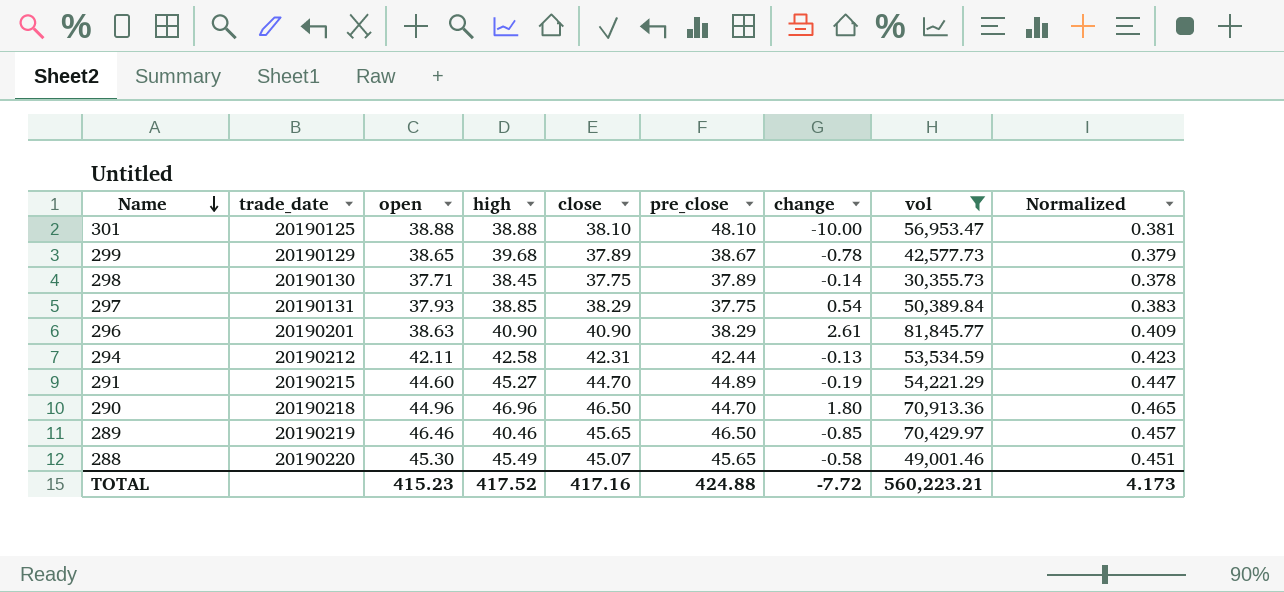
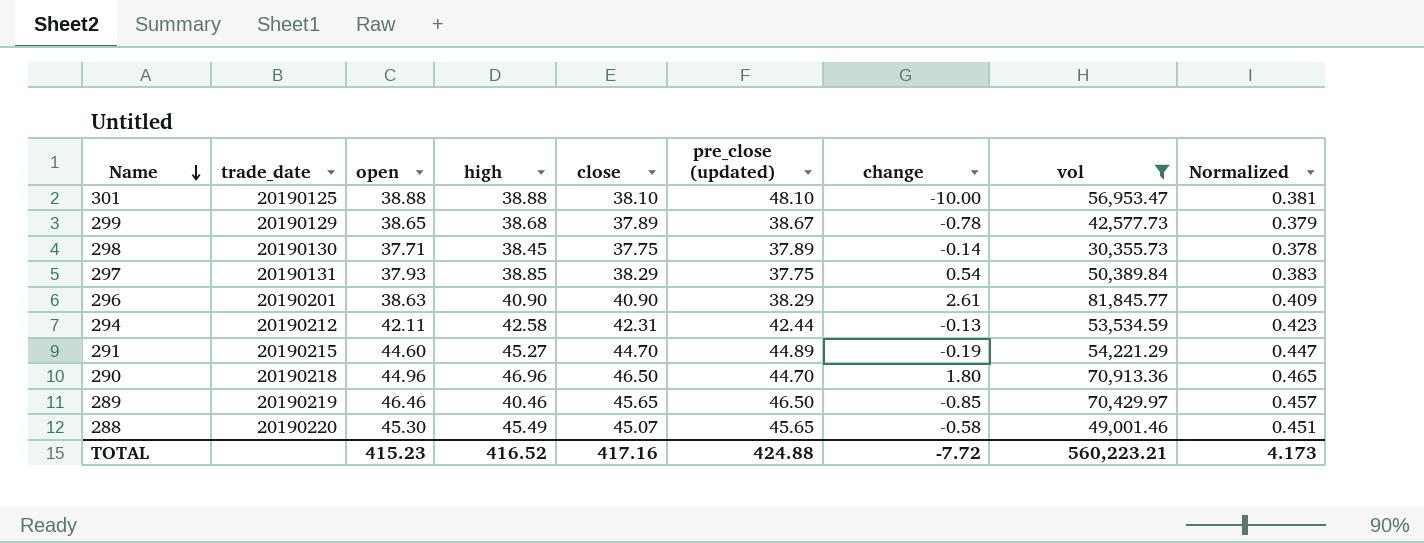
column name: pre_close -> pre_close (updated)
299 | high: 39.68 -> 38.68
TOTAL | high: 417.52 -> 416.52

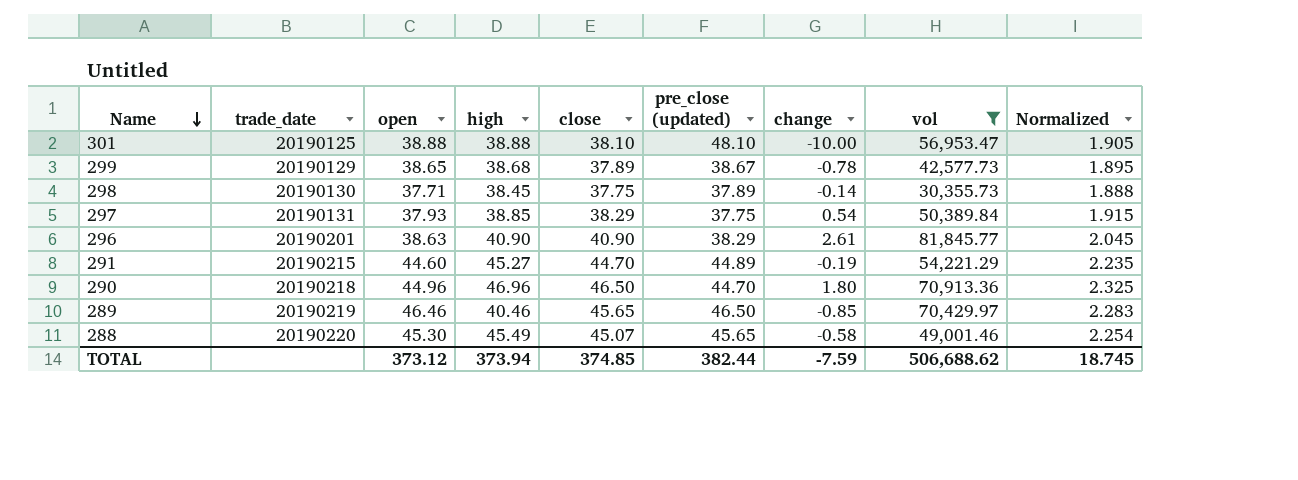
column Normalized | formula: [close] * 0.01 -> [close] * 0.05
row 294: 20190212 | 42.11 | 42.58 | 42.31 | 42.44 | -0.13 | 53,534.59 | 0.423 -> none
TOTAL | open: 415.23 -> 373.12
TOTAL | high: 416.52 -> 373.94
TOTAL | close: 417.16 -> 374.85
TOTAL | pre_close (updated): 424.88 -> 382.44
TOTAL | change: -7.72 -> -7.59
TOTAL | vol: 560,223.21 -> 506,688.62
TOTAL | Normalized: 4.173 -> 18.745

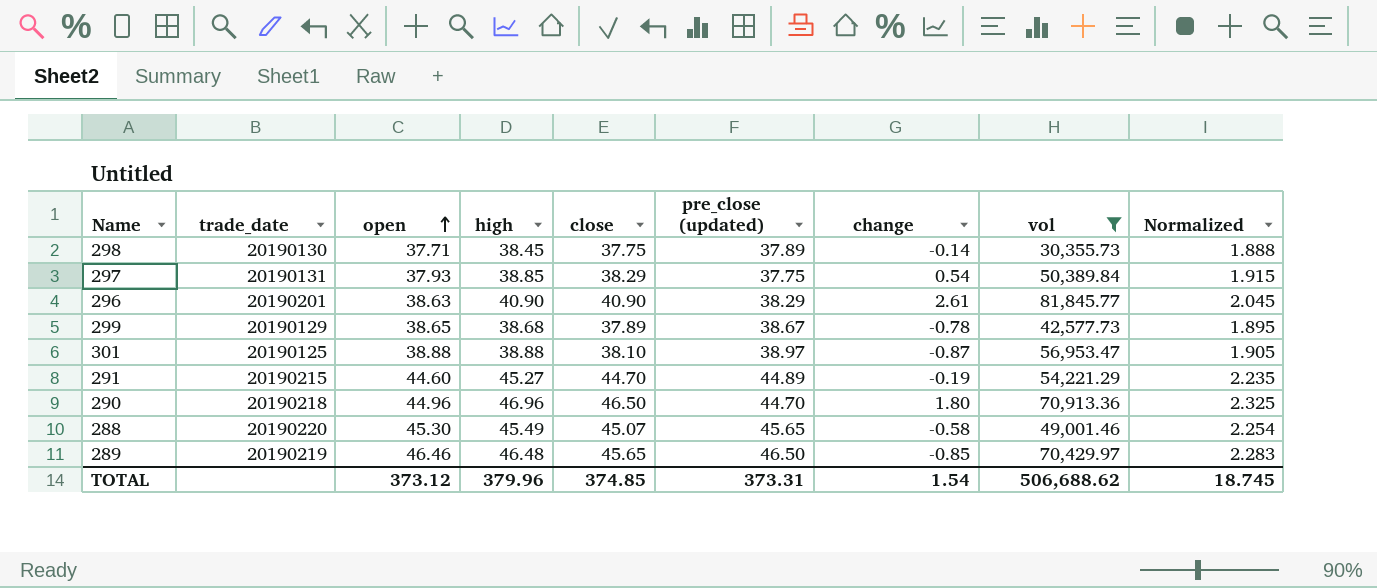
row order: Name descending -> open ascending
301 | pre_close (updated): 48.10 -> 38.97
301 | change: -10.00 -> -0.87
289 | high: 40.46 -> 46.48
TOTAL | high: 373.94 -> 379.96
TOTAL | pre_close (updated): 382.44 -> 373.31
TOTAL | change: -7.59 -> 1.54

